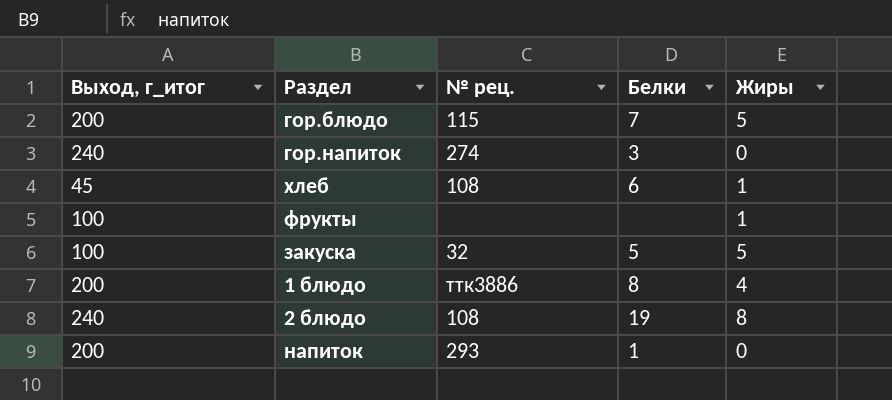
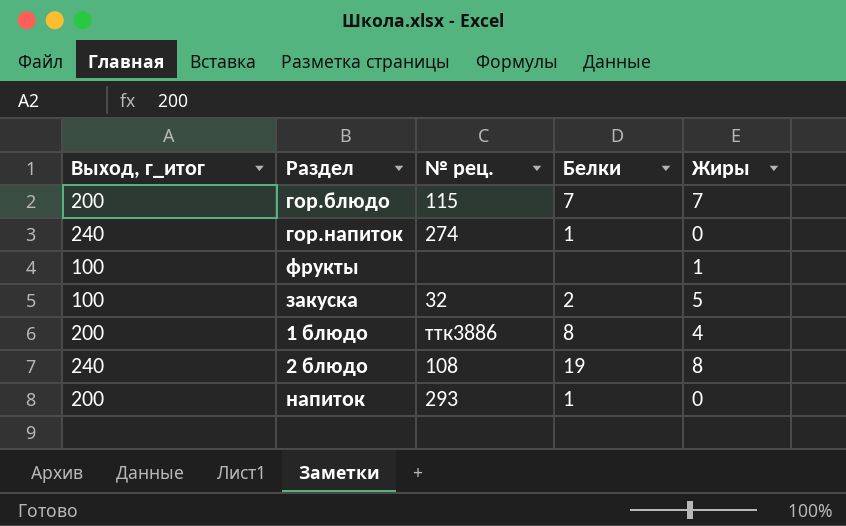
row хлеб: 45 | 108 | 6 | 1 -> none
гор.блюдо | Жиры: 5 -> 7
гор.напиток | Белки: 3 -> 1
закуска | Белки: 5 -> 2

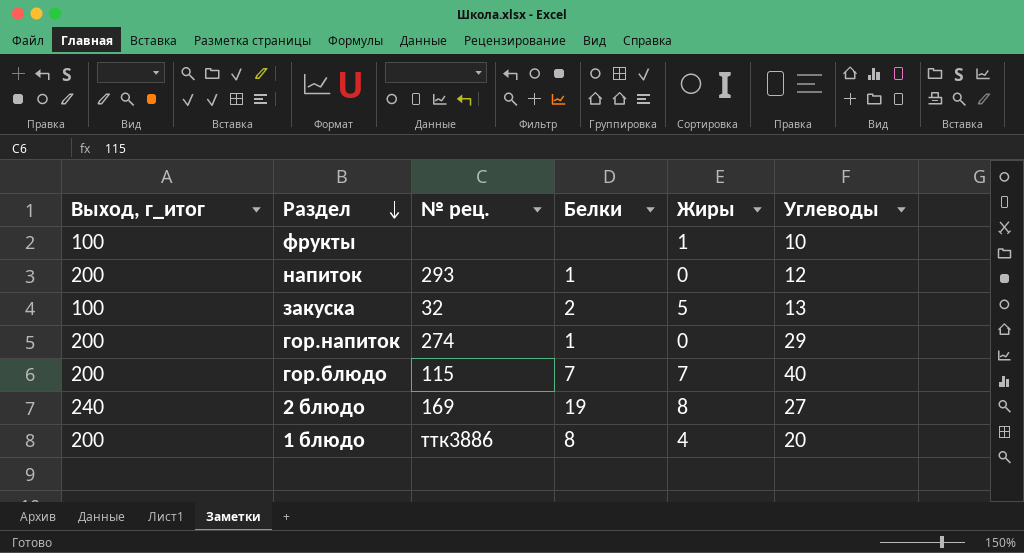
row order: none -> Раздел descending
column Углеводы | position: none -> 6
гор.напиток | Выход, г_итог: 240 -> 200
2 блюдо | № рец.: 108 -> 169

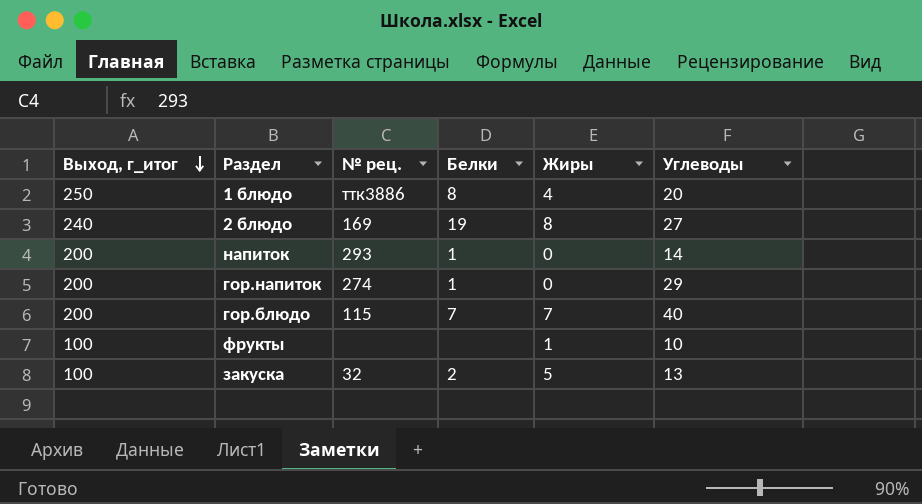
row order: Раздел descending -> Выход, г_итог descending
1 блюдо | Выход, г_итог: 200 -> 250
напиток | Углеводы: 12 -> 14

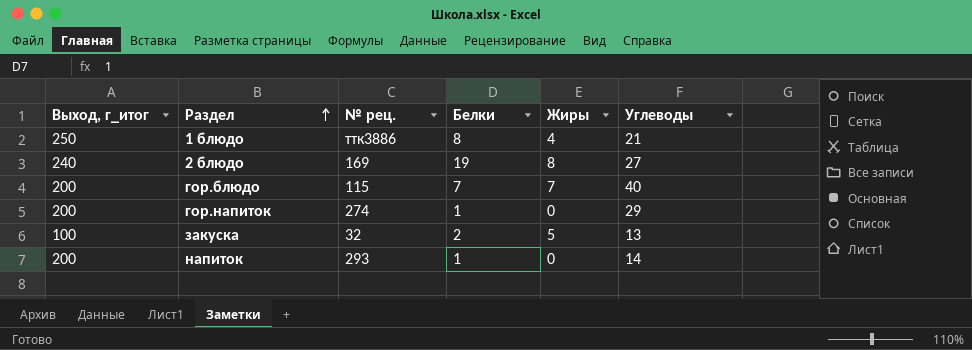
row order: Выход, г_итог descending -> Раздел ascending
row фрукты: 100 | none | none | 1 | 10 -> none
1 блюдо | Углеводы: 20 -> 21

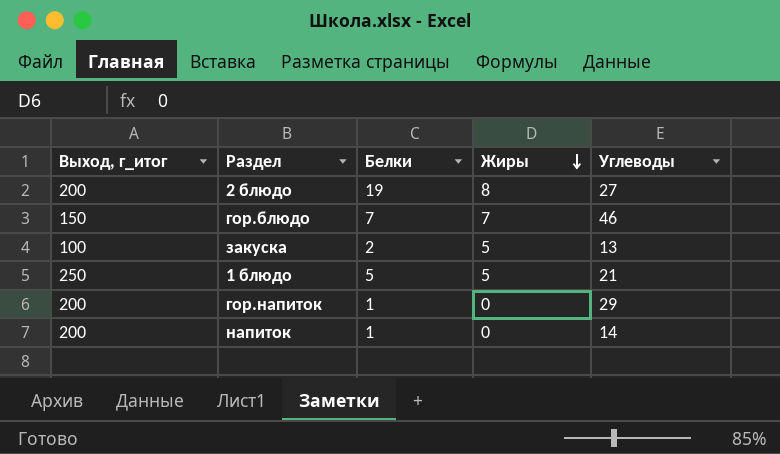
row order: Раздел ascending -> Жиры descending
column № рец. | position: 3 -> none
2 блюдо | Выход, г_итог: 240 -> 200
гор.блюдо | Выход, г_итог: 200 -> 150
гор.блюдо | Углеводы: 40 -> 46
1 блюдо | Белки: 8 -> 5
1 блюдо | Жиры: 4 -> 5

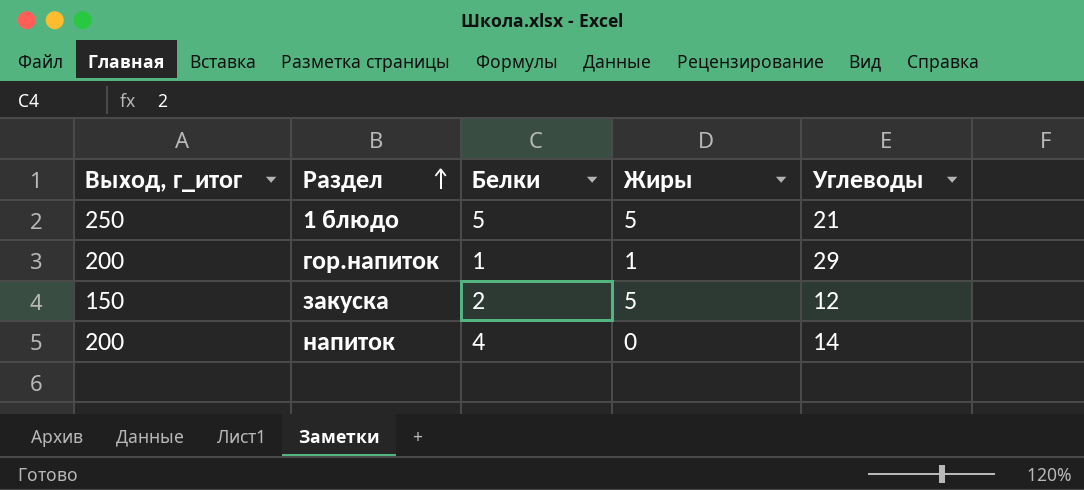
row order: Жиры descending -> Раздел ascending
row 2 блюдо: 200 | 19 | 8 | 27 -> none
row гор.блюдо: 150 | 7 | 7 | 46 -> none
гор.напиток | Жиры: 0 -> 1
закуска | Выход, г_итог: 100 -> 150
закуска | Углеводы: 13 -> 12
напиток | Белки: 1 -> 4

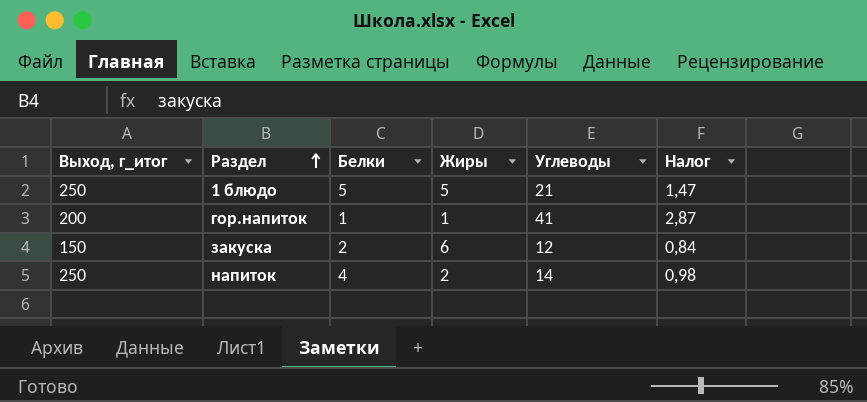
column Налог | formula: none -> [Углеводы] * 0,07
гор.напиток | Углеводы: 29 -> 41
закуска | Жиры: 5 -> 6
напиток | Выход, г_итог: 200 -> 250
напиток | Жиры: 0 -> 2

